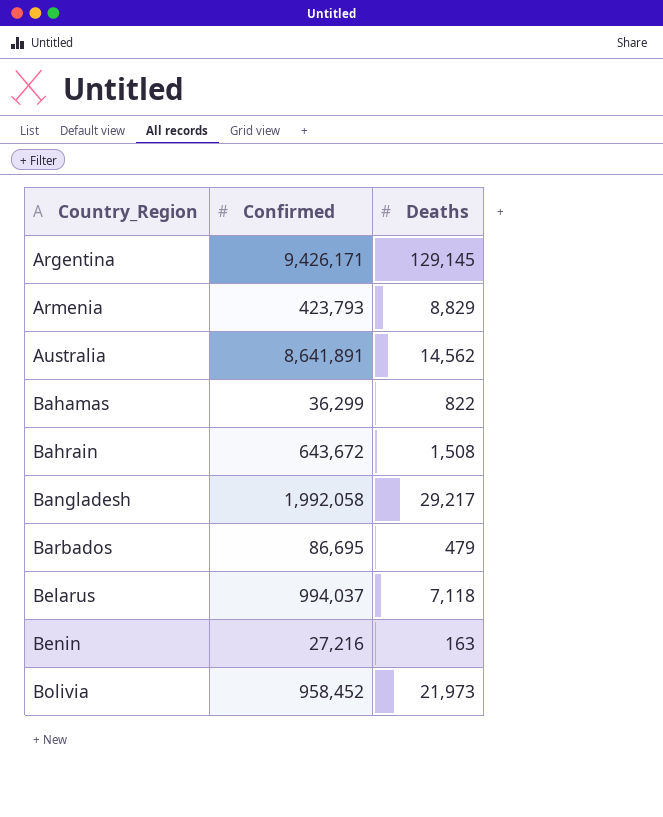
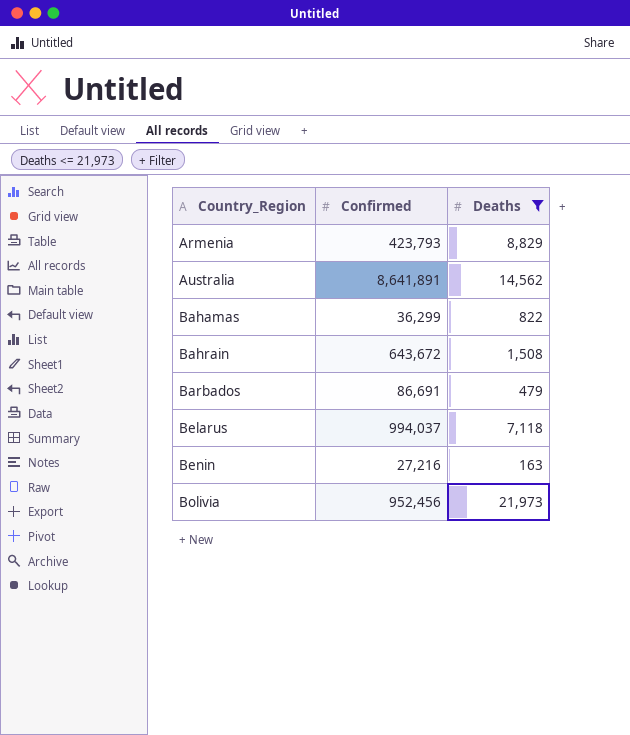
filter: none -> Deaths <= 21,973
Barbados | Confirmed: 86,695 -> 86,691
Bolivia | Confirmed: 958,452 -> 952,456

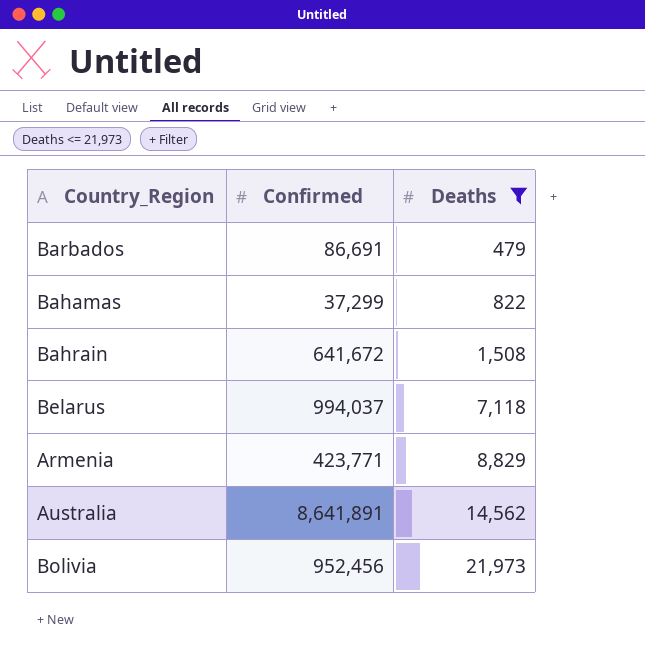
row order: Country_Region ascending -> Deaths ascending
row Benin: 27,216 | 163 -> none
Bahamas | Confirmed: 36,299 -> 37,299
Bahrain | Confirmed: 643,672 -> 641,672
Armenia | Confirmed: 423,793 -> 423,771

